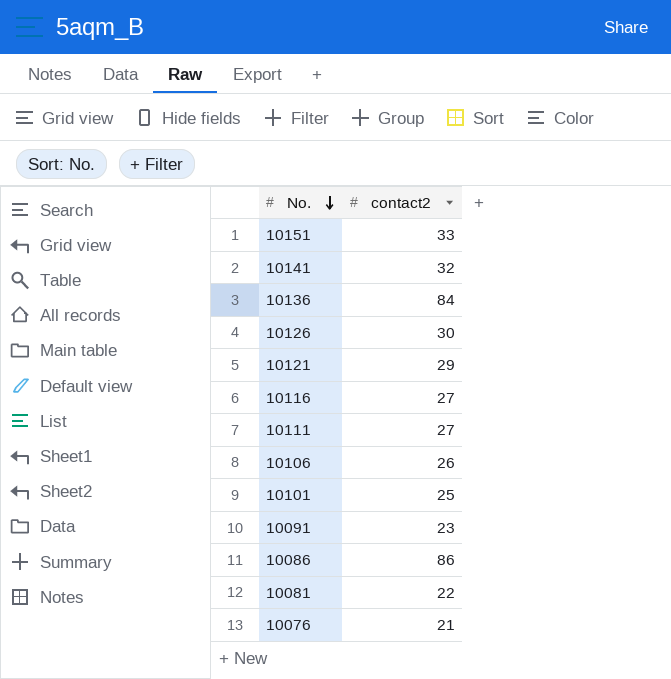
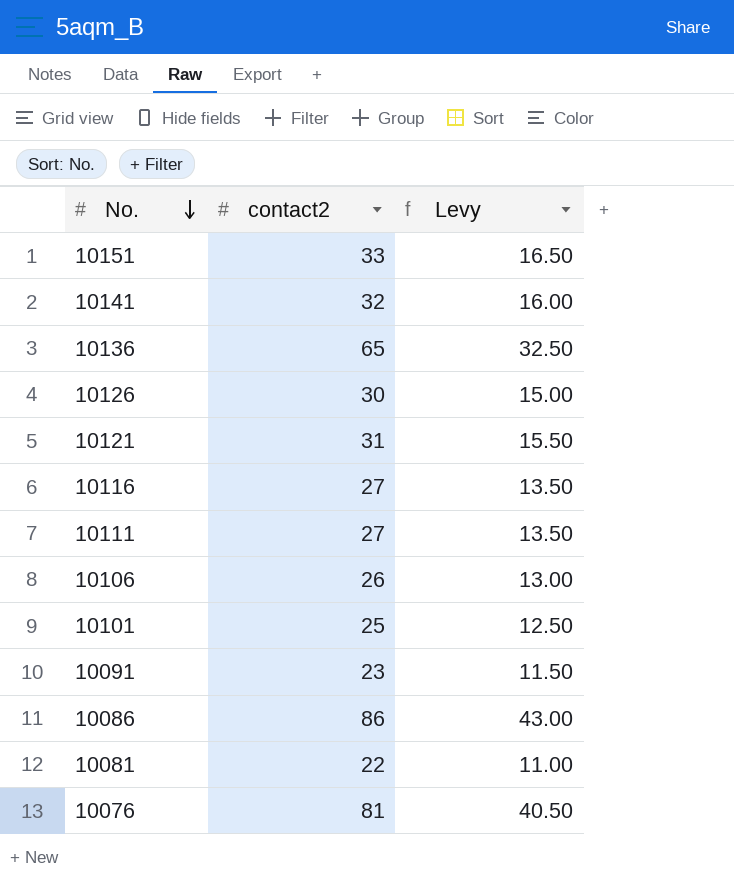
column Levy | formula: none -> [contact2] * 0.5
10136 | contact2: 84 -> 65
10121 | contact2: 29 -> 31
10076 | contact2: 21 -> 81

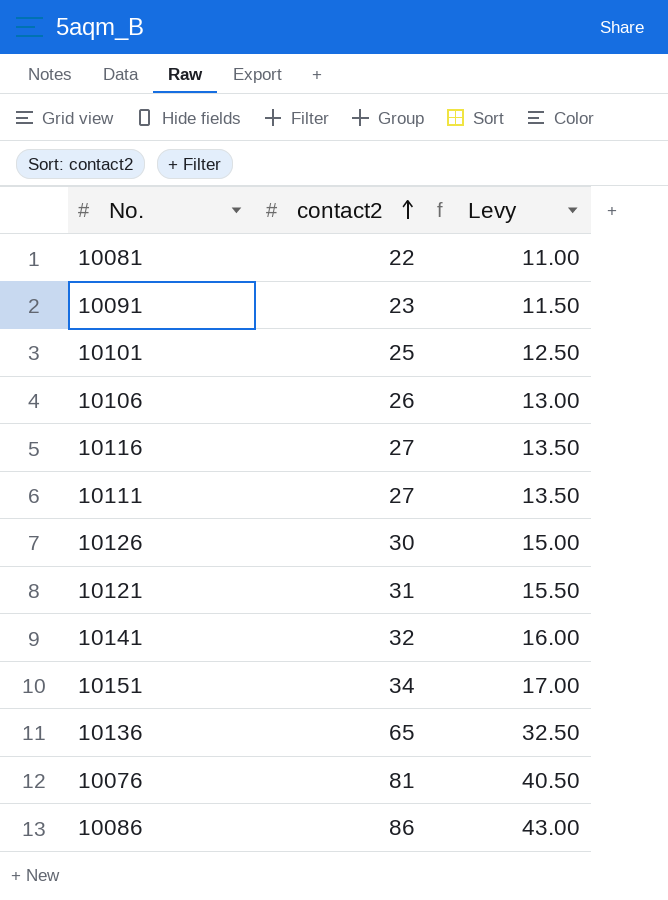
row order: No. descending -> contact2 ascending
10151 | contact2: 33 -> 34
10151 | Levy: 16.50 -> 17.00

